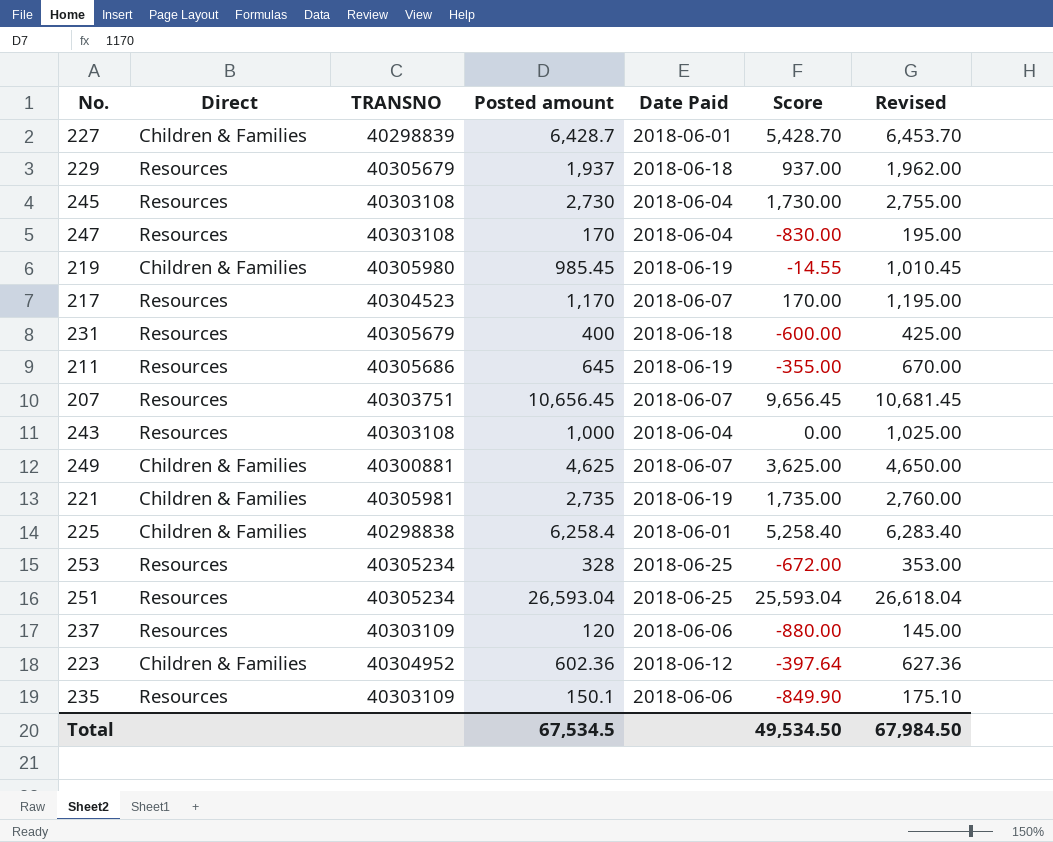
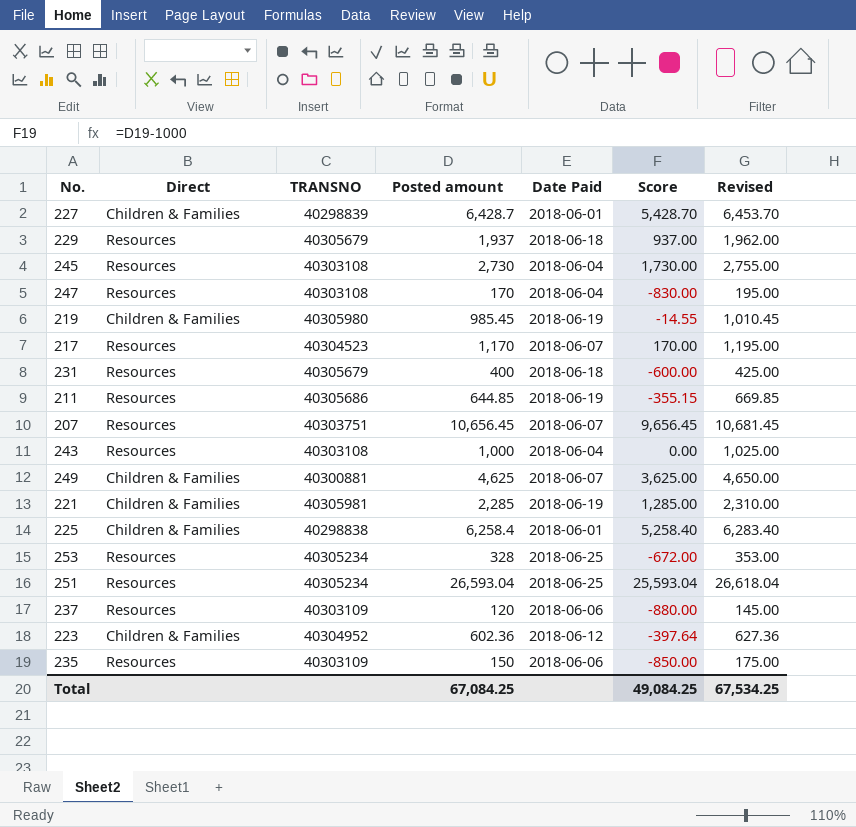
211 | Posted amount: 645 -> 644.85
211 | Score: -355.00 -> -355.15
211 | Revised: 670.00 -> 669.85
221 | Posted amount: 2,735 -> 2,285
221 | Score: 1,735.00 -> 1,285.00
221 | Revised: 2,760.00 -> 2,310.00
235 | Posted amount: 150.1 -> 150
235 | Score: -849.90 -> -850.00
235 | Revised: 175.10 -> 175.00
Total | Posted amount: 67,534.5 -> 67,084.25
Total | Score: 49,534.50 -> 49,084.25
Total | Revised: 67,984.50 -> 67,534.25

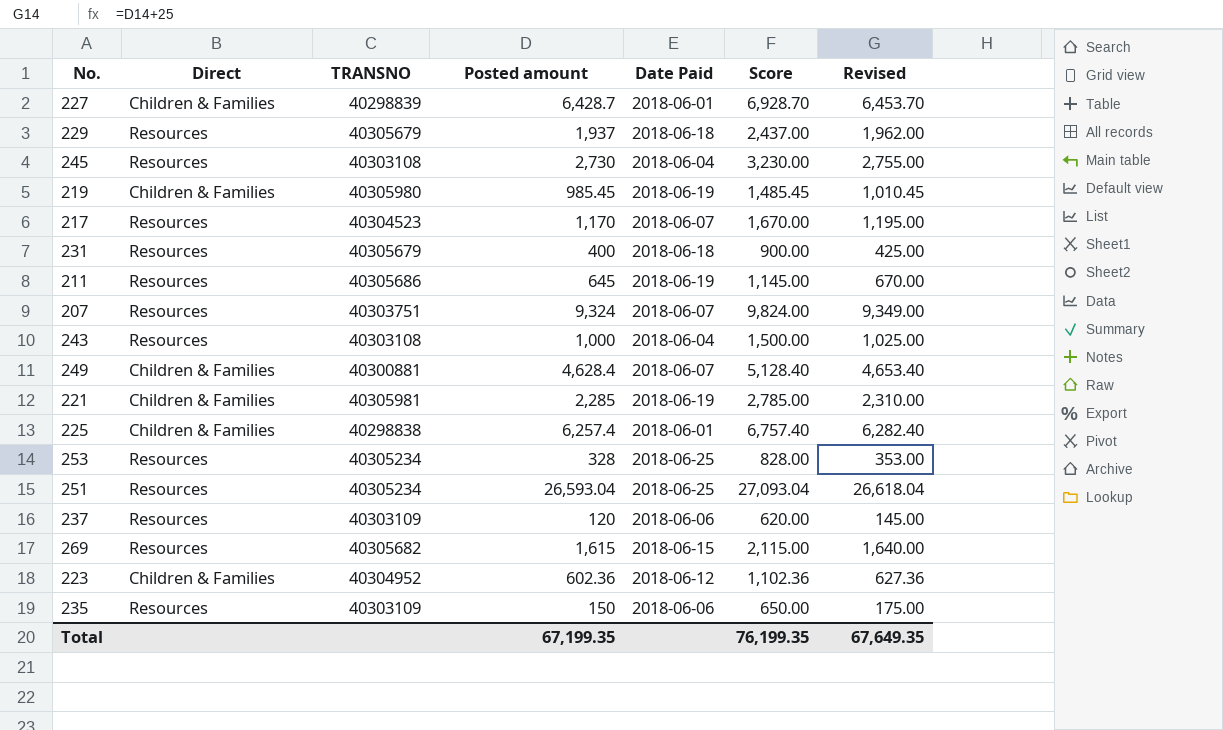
column Score | formula: [Posted amount] - 1000 -> [Posted amount] + 500
row 247: Resources | 40303108 | 170 | 2018-06-04 | -830.00 | 195.00 -> none
211 | Posted amount: 644.85 -> 645
211 | Revised: 669.85 -> 670.00
207 | Posted amount: 10,656.45 -> 9,324
207 | Revised: 10,681.45 -> 9,349.00
249 | Posted amount: 4,625 -> 4,628.4
249 | Revised: 4,650.00 -> 4,653.40
225 | Posted amount: 6,258.4 -> 6,257.4
225 | Revised: 6,283.40 -> 6,282.40
row 269: none -> Resources | 40305682 | 1,615 | 2018-06-15 | 2,115.00 | 1,640.00
Total | Posted amount: 67,084.25 -> 67,199.35
Total | Score: 49,084.25 -> 76,199.35
Total | Revised: 67,534.25 -> 67,649.35

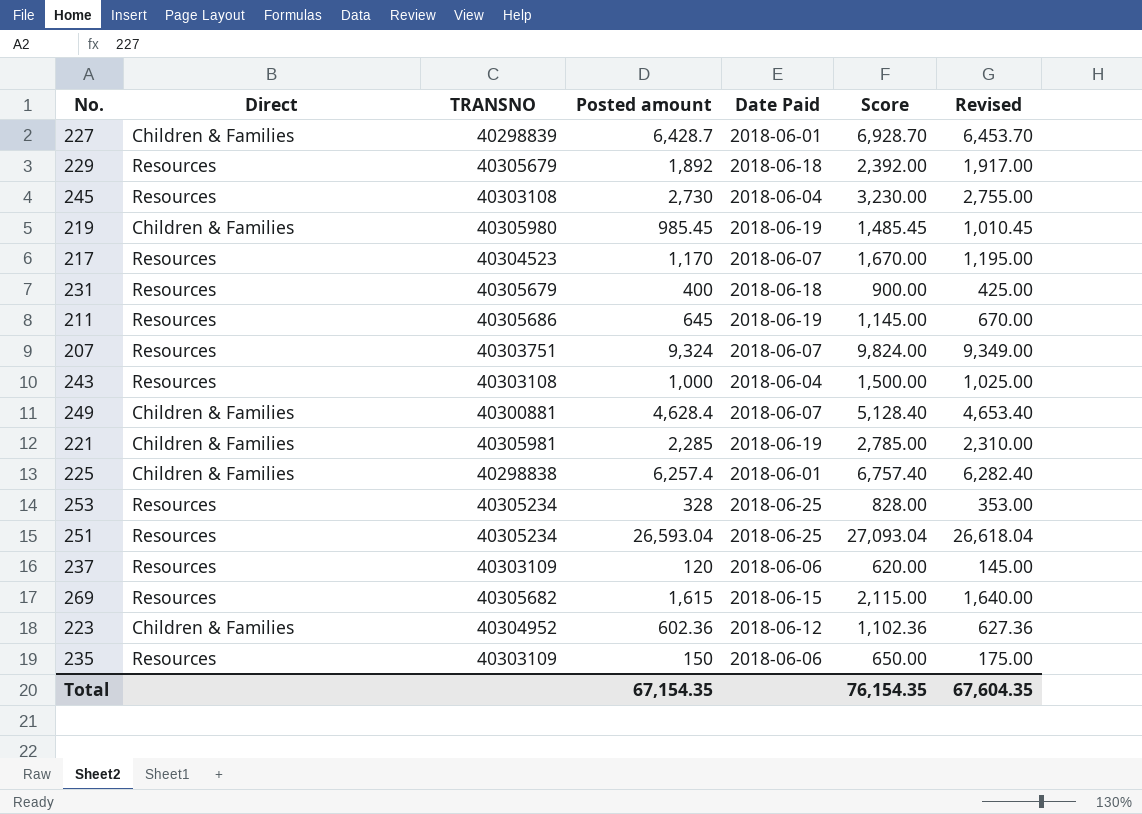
229 | Posted amount: 1,937 -> 1,892
229 | Score: 2,437.00 -> 2,392.00
229 | Revised: 1,962.00 -> 1,917.00
Total | Posted amount: 67,199.35 -> 67,154.35
Total | Score: 76,199.35 -> 76,154.35
Total | Revised: 67,649.35 -> 67,604.35

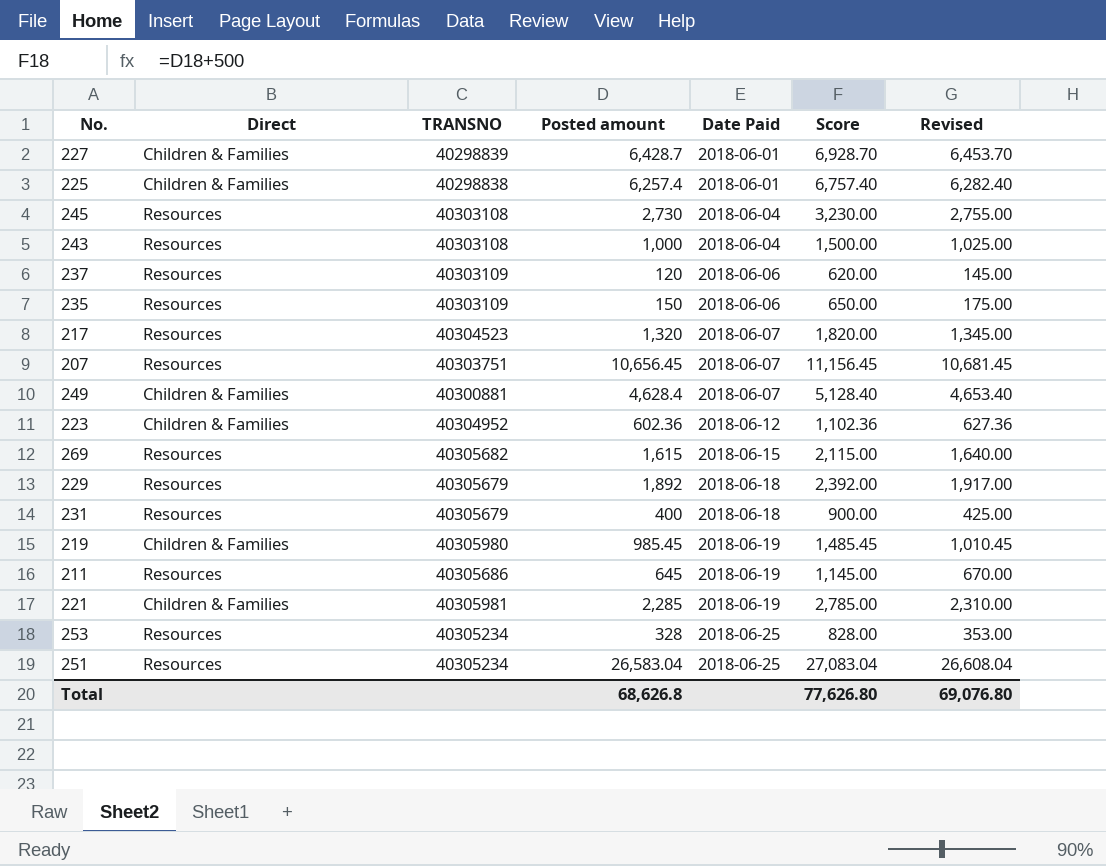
row order: none -> Date Paid ascending
217 | Posted amount: 1,170 -> 1,320
217 | Score: 1,670.00 -> 1,820.00
217 | Revised: 1,195.00 -> 1,345.00
207 | Posted amount: 9,324 -> 10,656.45
207 | Score: 9,824.00 -> 11,156.45
207 | Revised: 9,349.00 -> 10,681.45
251 | Posted amount: 26,593.04 -> 26,583.04
251 | Score: 27,093.04 -> 27,083.04
251 | Revised: 26,618.04 -> 26,608.04
Total | Posted amount: 67,154.35 -> 68,626.8
Total | Score: 76,154.35 -> 77,626.80
Total | Revised: 67,604.35 -> 69,076.80

